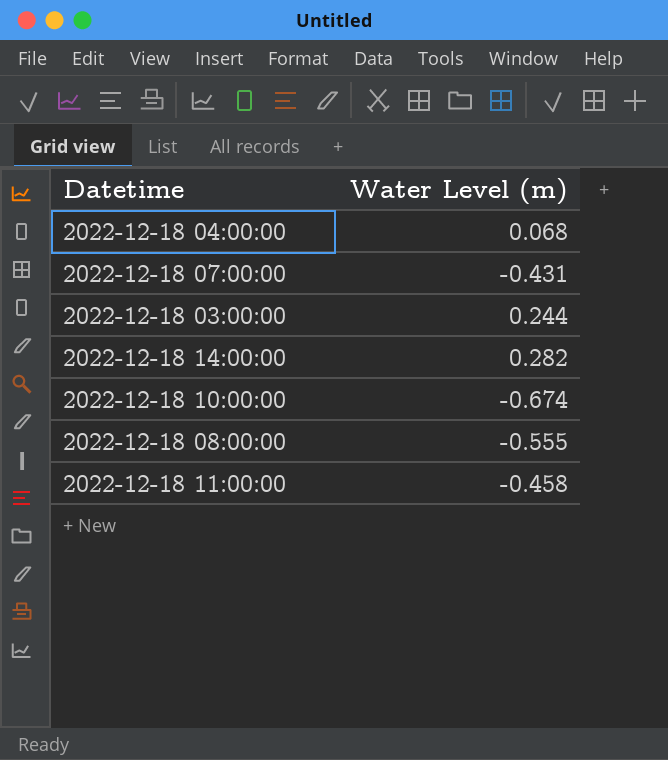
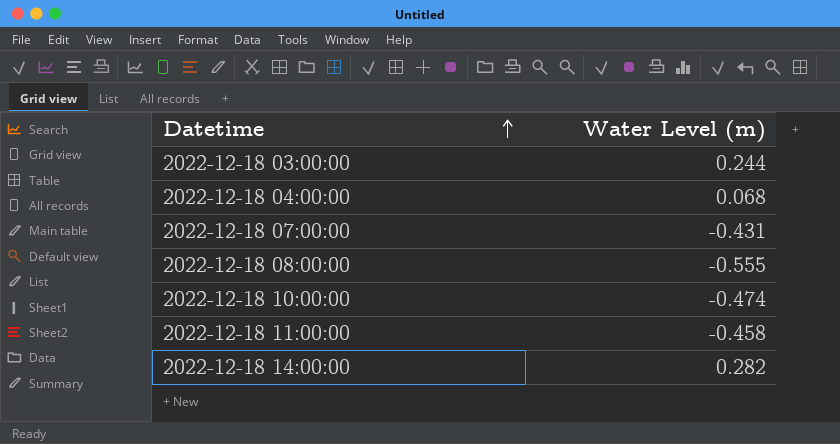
row order: none -> Datetime ascending
2022-12-18 10:00:00 | Water Level (m): -0.674 -> -0.474

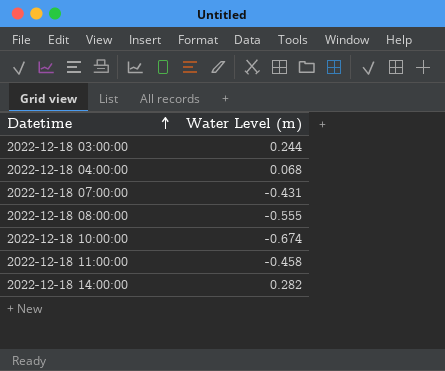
2022-12-18 10:00:00 | Water Level (m): -0.474 -> -0.674

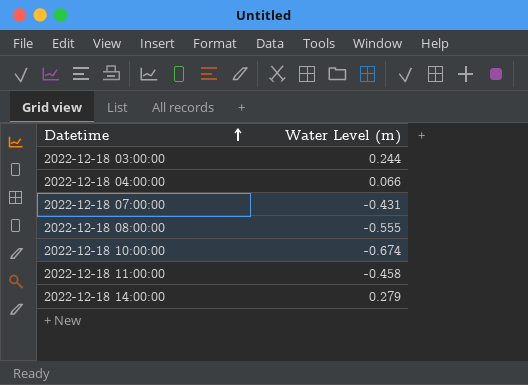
2022-12-18 04:00:00 | Water Level (m): 0.068 -> 0.066
2022-12-18 14:00:00 | Water Level (m): 0.282 -> 0.279

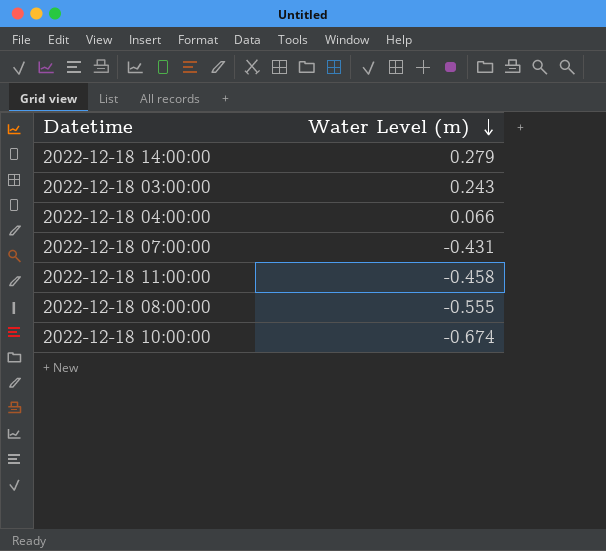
row order: Datetime ascending -> Water Level (m) descending
2022-12-18 03:00:00 | Water Level (m): 0.244 -> 0.243

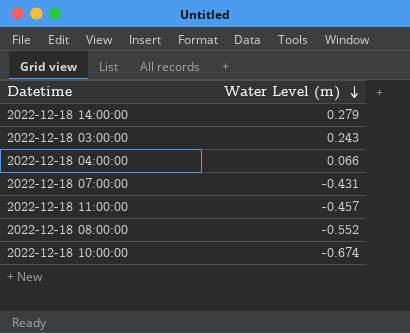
2022-12-18 11:00:00 | Water Level (m): -0.458 -> -0.457
2022-12-18 08:00:00 | Water Level (m): -0.555 -> -0.552

